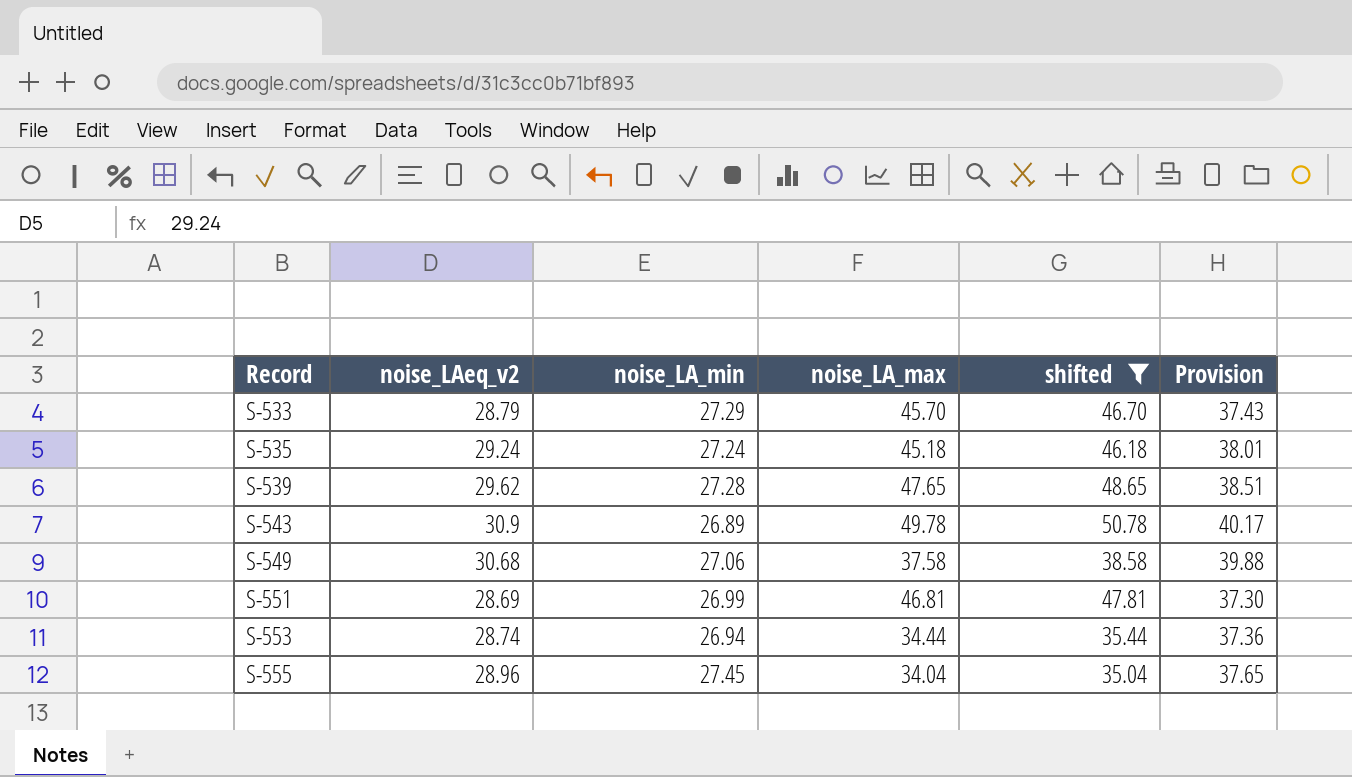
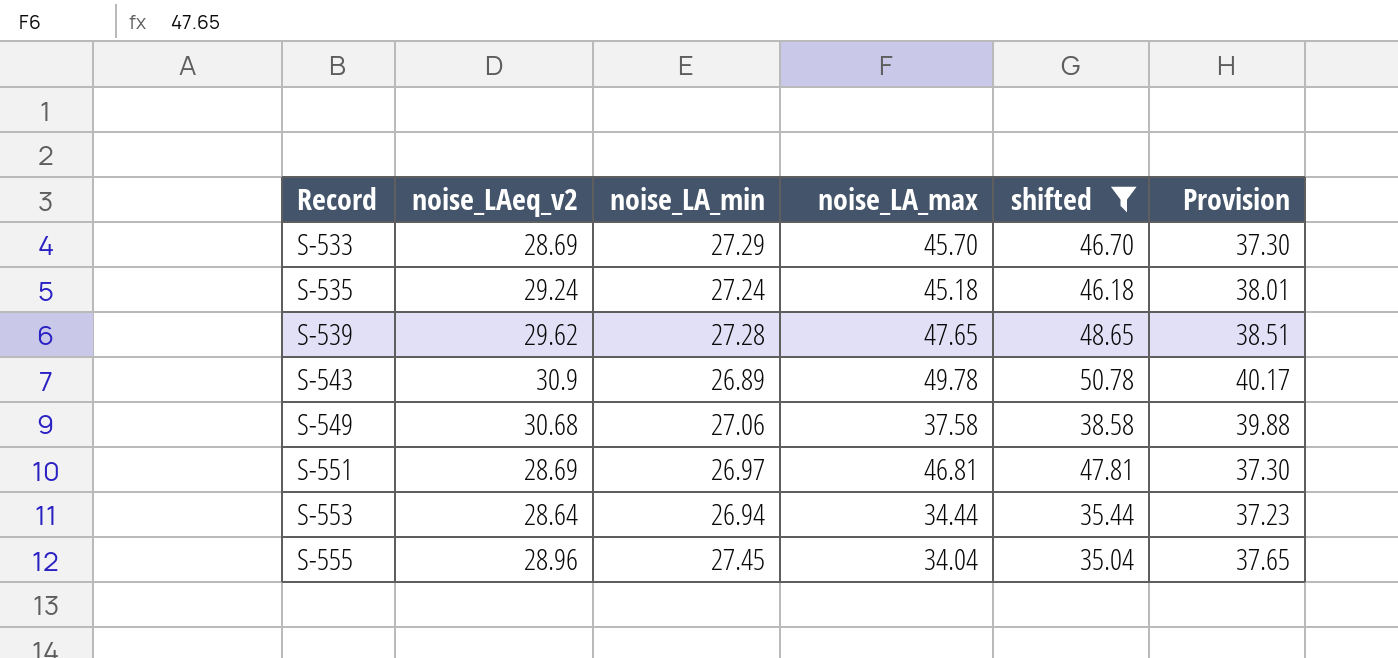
S-533 | noise_LAeq_v2: 28.79 -> 28.69
S-533 | Provision: 37.43 -> 37.30
S-551 | noise_LA_min: 26.99 -> 26.97
S-553 | noise_LAeq_v2: 28.74 -> 28.64
S-553 | Provision: 37.36 -> 37.23

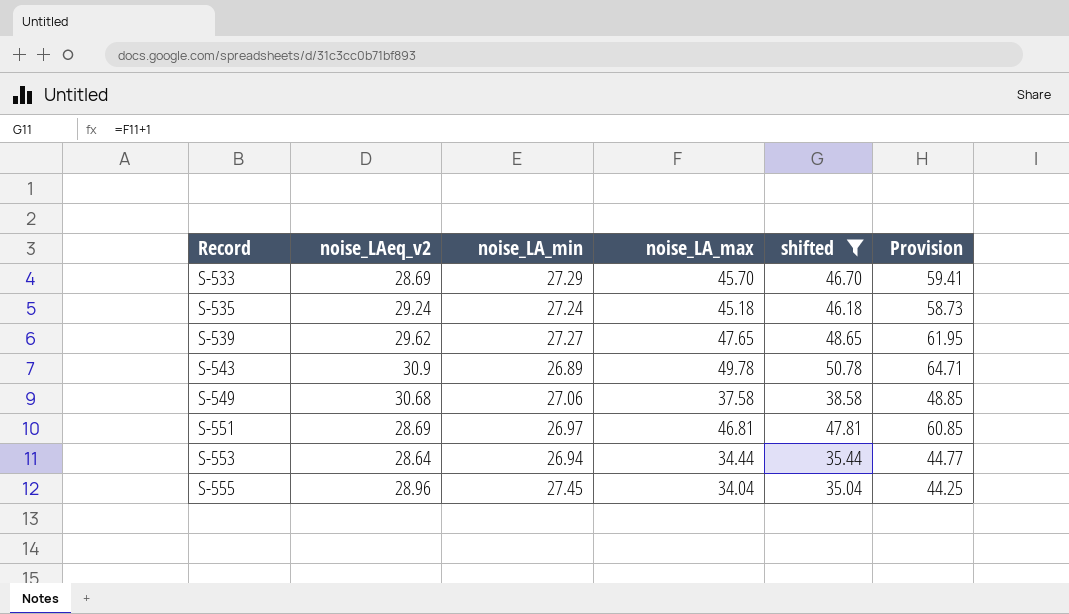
column Provision | formula: [noise_LAeq_v2] * 1.3 -> [noise_LA_max] * 1.3
S-539 | noise_LA_min: 27.28 -> 27.27

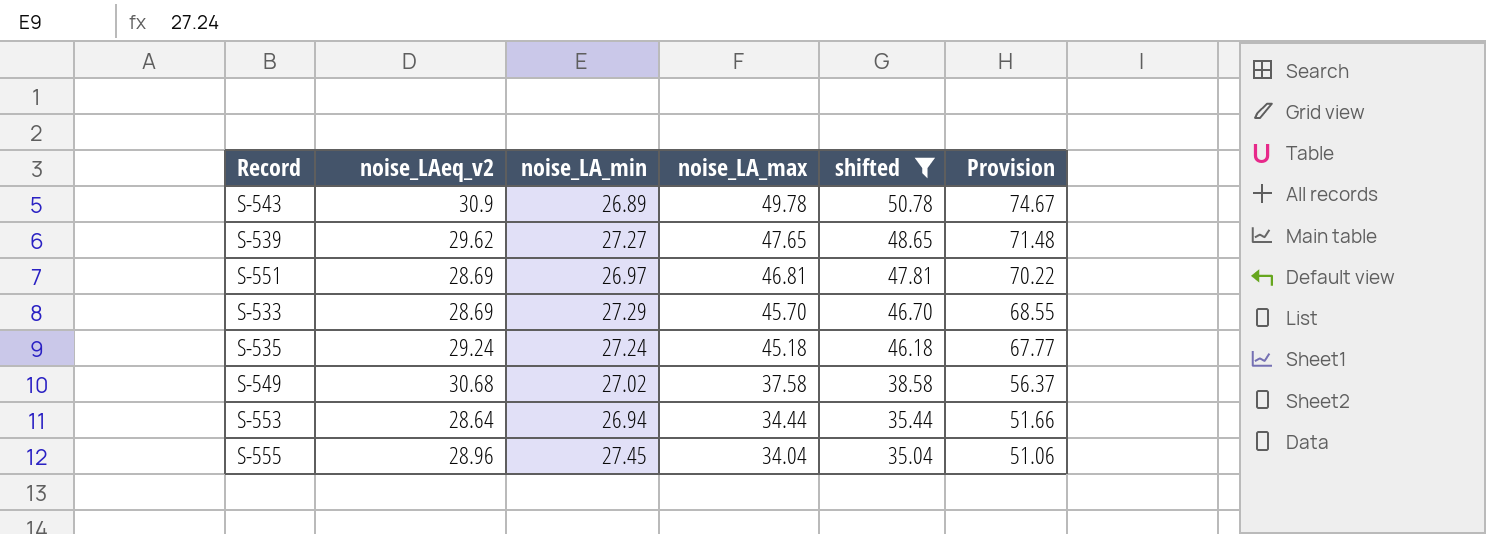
row order: Record ascending -> noise_LA_max descending
column Provision | formula: [noise_LA_max] * 1.3 -> [noise_LA_max] * 1.5
S-549 | noise_LA_min: 27.06 -> 27.02

